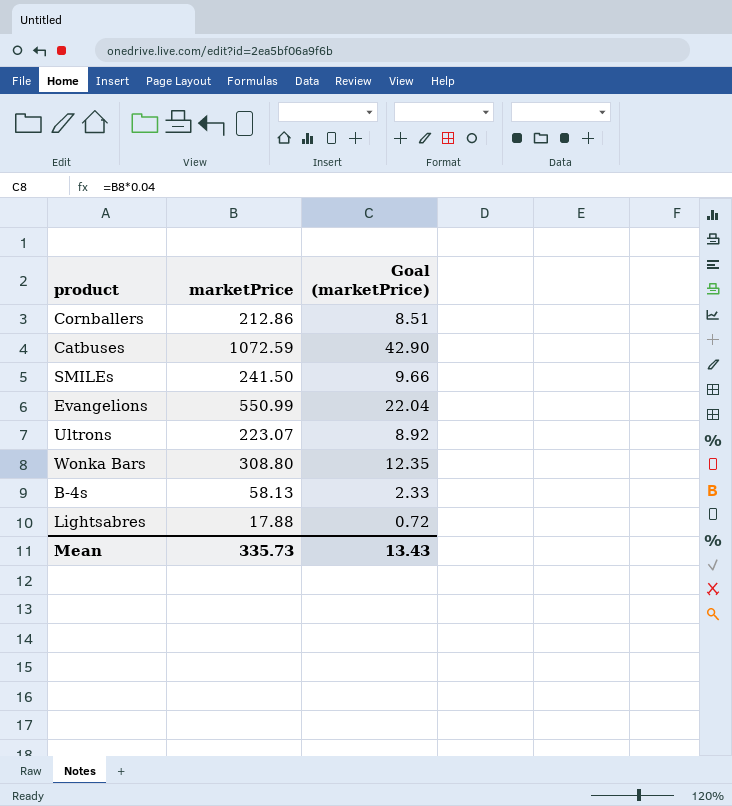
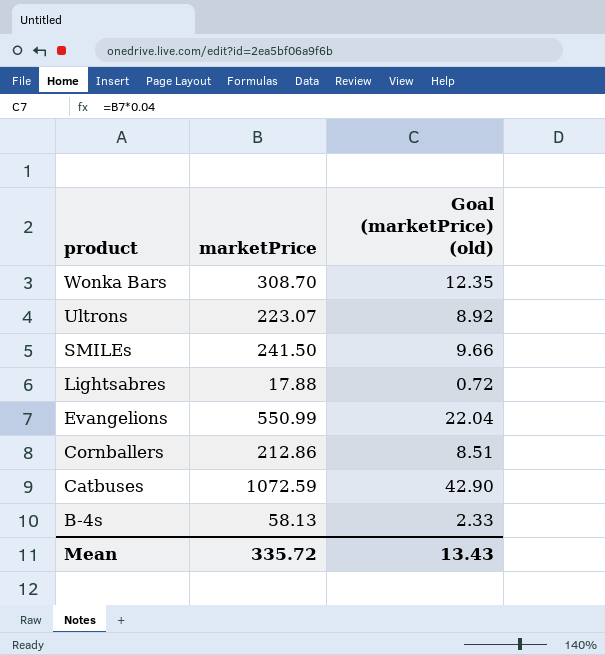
row order: none -> product descending
column name: Goal (marketPrice) -> Goal (marketPrice) (old)
Wonka Bars | marketPrice: 308.80 -> 308.70
Mean | marketPrice: 335.73 -> 335.72

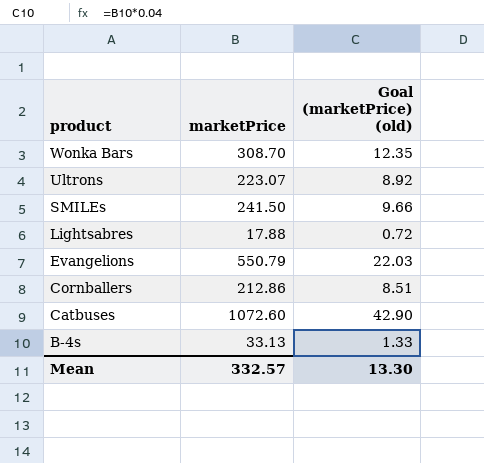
Evangelions | marketPrice: 550.99 -> 550.79
Evangelions | Goal (marketPrice) (old): 22.04 -> 22.03
Catbuses | marketPrice: 1072.59 -> 1072.60
B-4s | marketPrice: 58.13 -> 33.13
B-4s | Goal (marketPrice) (old): 2.33 -> 1.33
Mean | marketPrice: 335.72 -> 332.57
Mean | Goal (marketPrice) (old): 13.43 -> 13.30

